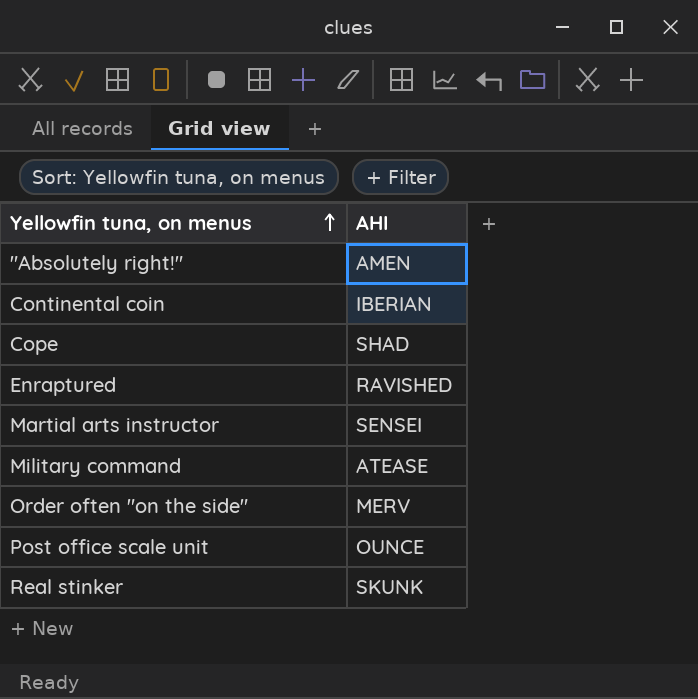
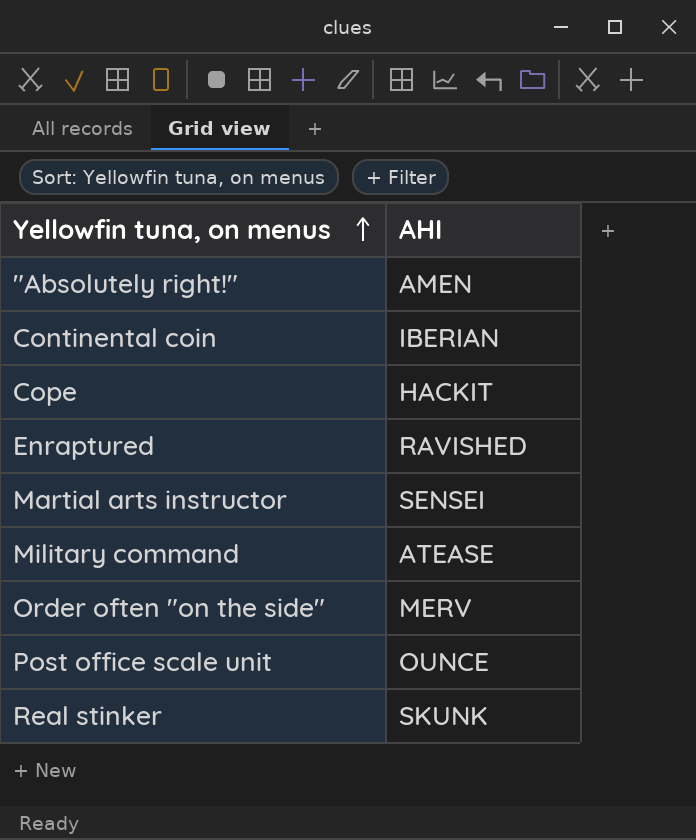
Cope | AHI: SHAD -> HACKIT

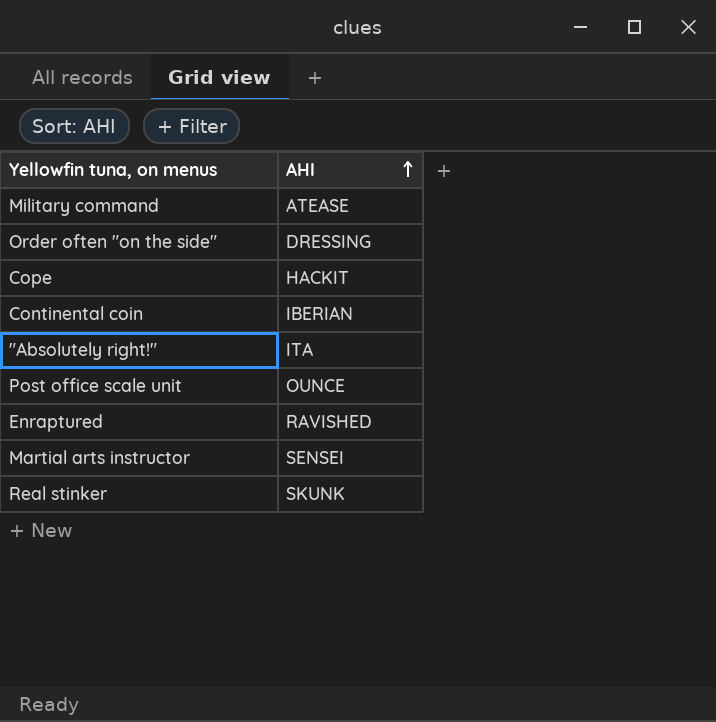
row order: Yellowfin tuna, on menus ascending -> AHI ascending
Order often "on the side" | AHI: MERV -> DRESSING
"Absolutely right!" | AHI: AMEN -> ITA

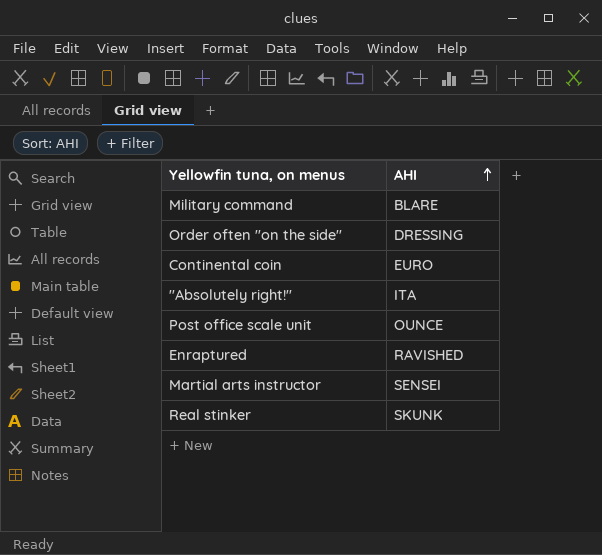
row Cope: HACKIT -> none
Military command | AHI: ATEASE -> BLARE
Continental coin | AHI: IBERIAN -> EURO

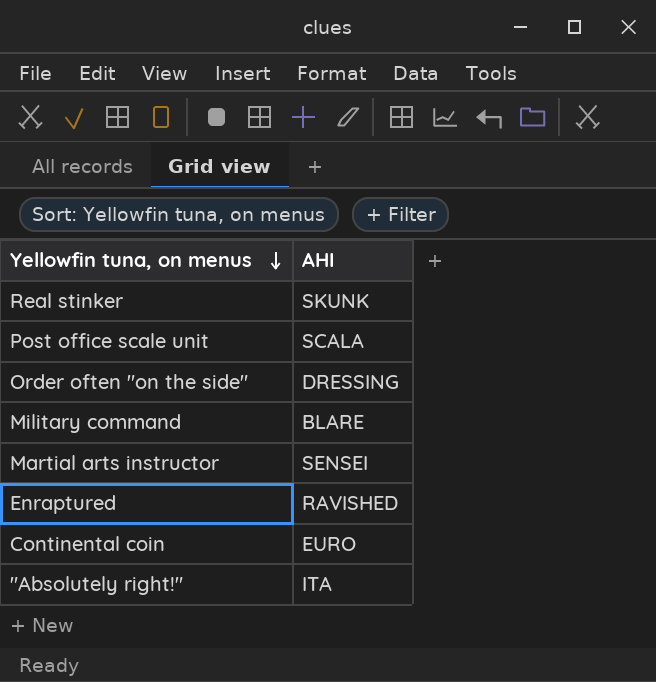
row order: AHI ascending -> Yellowfin tuna, on menus descending
Post office scale unit | AHI: OUNCE -> SCALA

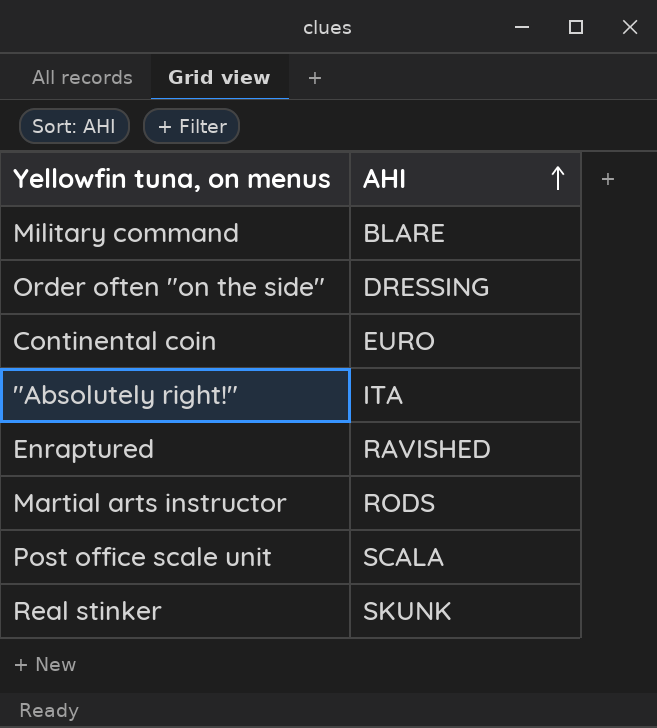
row order: Yellowfin tuna, on menus descending -> AHI ascending
Martial arts instructor | AHI: SENSEI -> RODS

